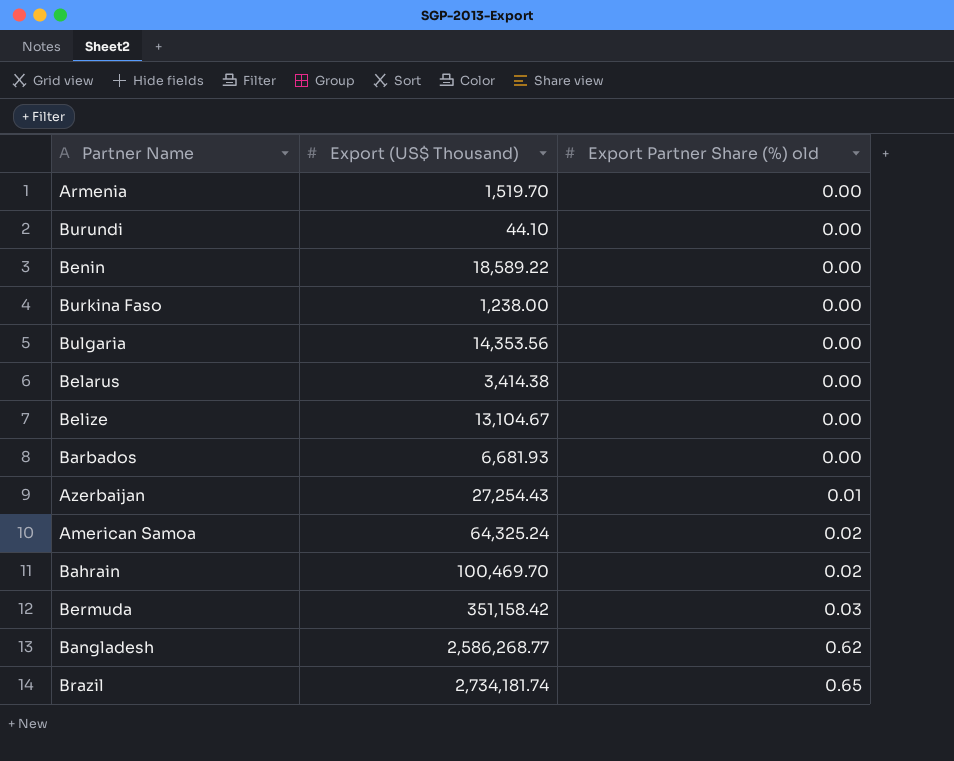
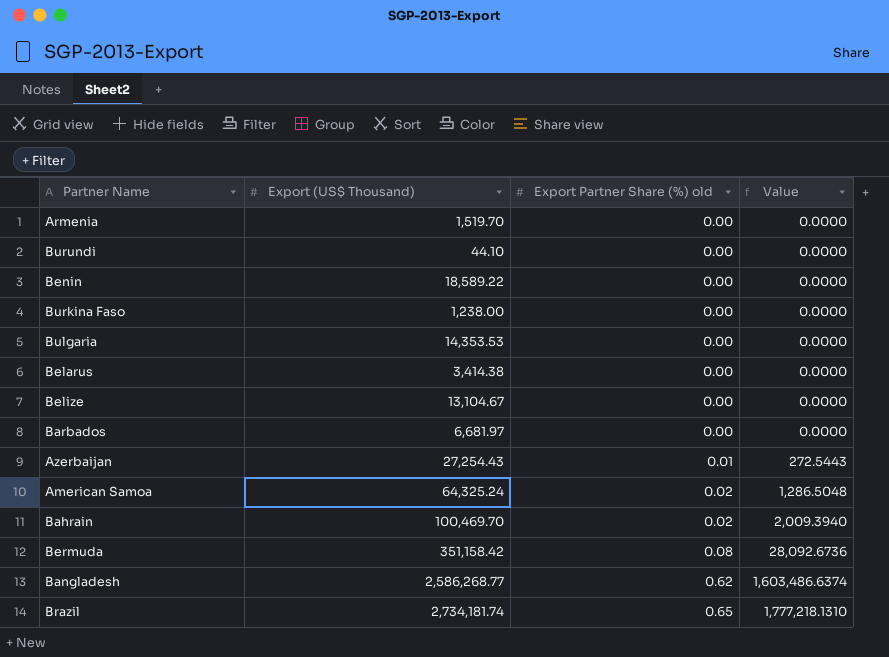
column Value | formula: none -> [Export (US$ Thousand)] * [Export Partner Share (%) old]
Bulgaria | Export (US$ Thousand): 14,353.56 -> 14,353.53
Barbados | Export (US$ Thousand): 6,681.93 -> 6,681.97
Bermuda | Export Partner Share (%) old: 0.03 -> 0.08

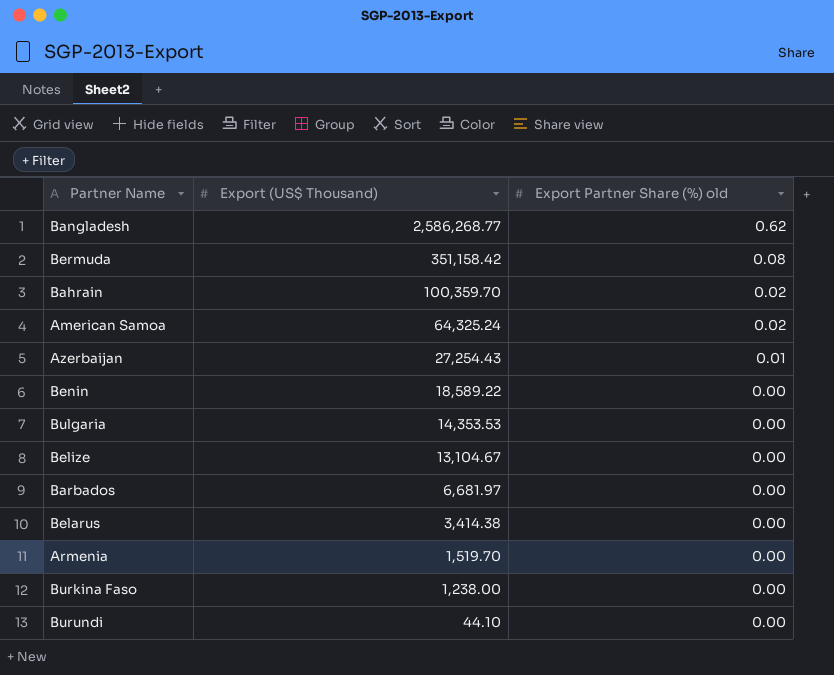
row order: Export Partner Share (%) old ascending -> Export (US$ Thousand) descending
column Value | formula: [Export (US$ Thousand)] * [Export Partner Share (%) old] -> none
row Brazil: 2,734,181.74 | 0.65 | 1,777,218.1310 -> none
Bahrain | Export (US$ Thousand): 100,469.70 -> 100,359.70

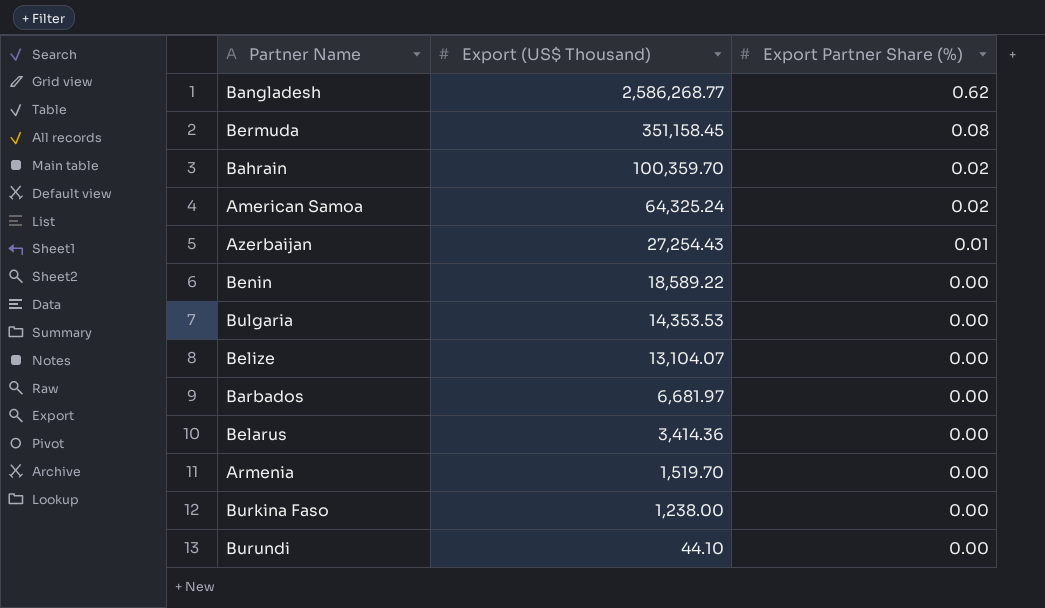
column name: Export Partner Share (%) old -> Export Partner Share (%)
Bermuda | Export (US$ Thousand): 351,158.42 -> 351,158.45
Belize | Export (US$ Thousand): 13,104.67 -> 13,104.07
Belarus | Export (US$ Thousand): 3,414.38 -> 3,414.36

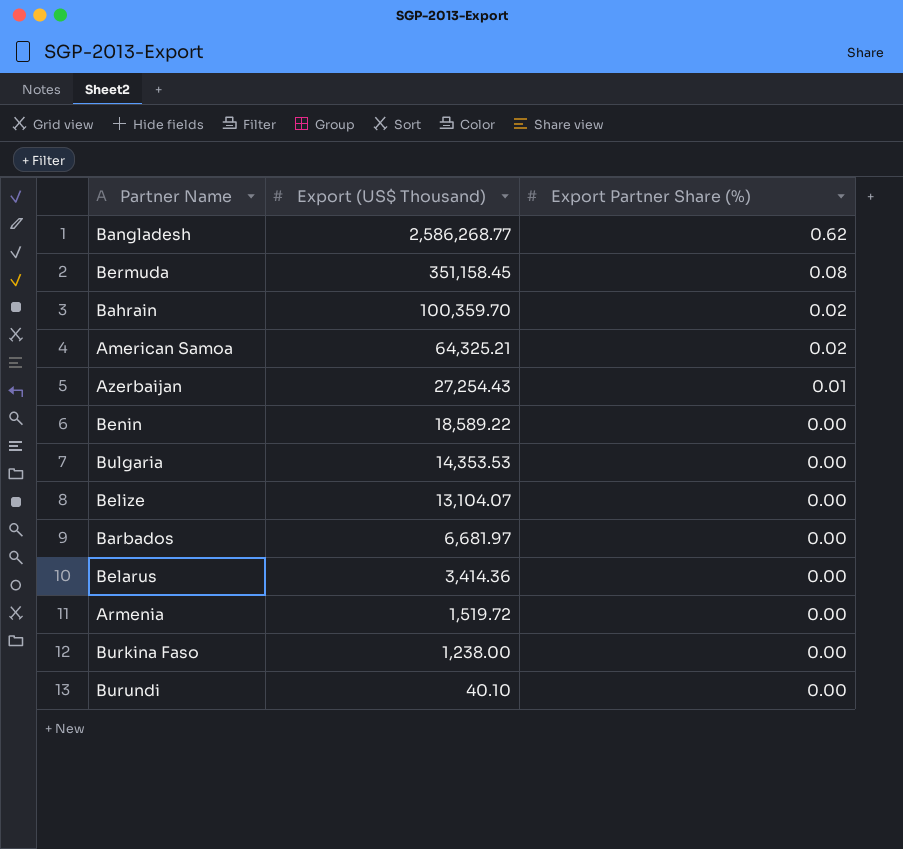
American Samoa | Export (US$ Thousand): 64,325.24 -> 64,325.21
Armenia | Export (US$ Thousand): 1,519.70 -> 1,519.72
Burundi | Export (US$ Thousand): 44.10 -> 40.10

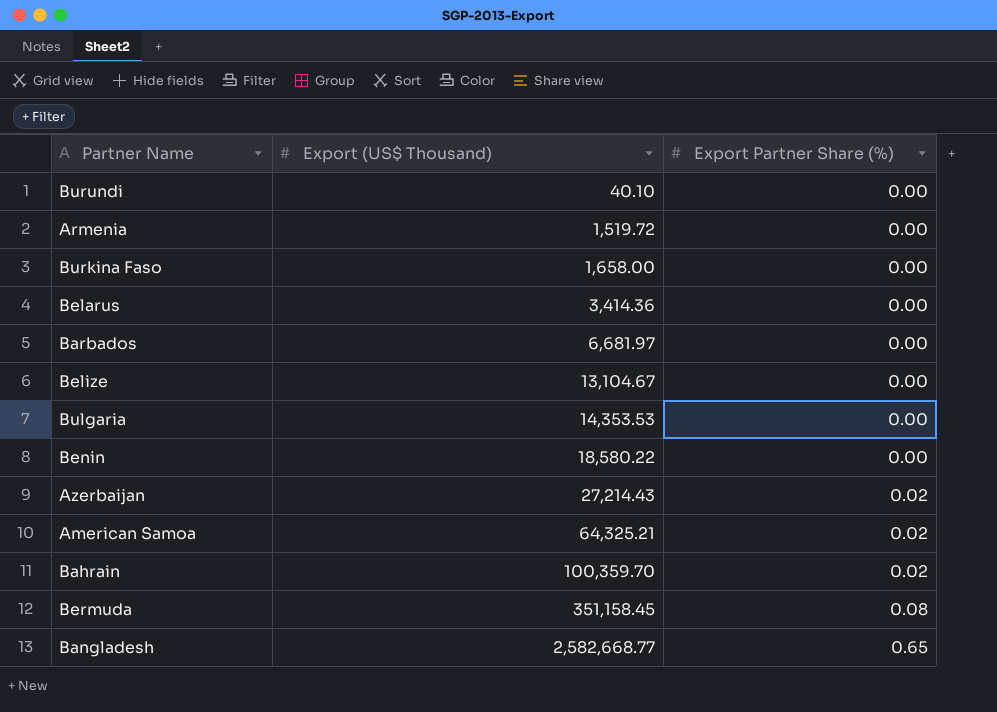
row order: Export (US$ Thousand) descending -> Export (US$ Thousand) ascending
Burkina Faso | Export (US$ Thousand): 1,238.00 -> 1,658.00
Belize | Export (US$ Thousand): 13,104.07 -> 13,104.67
Benin | Export (US$ Thousand): 18,589.22 -> 18,580.22
Azerbaijan | Export (US$ Thousand): 27,254.43 -> 27,214.43
Azerbaijan | Export Partner Share (%): 0.01 -> 0.02
Bangladesh | Export (US$ Thousand): 2,586,268.77 -> 2,582,668.77
Bangladesh | Export Partner Share (%): 0.62 -> 0.65

